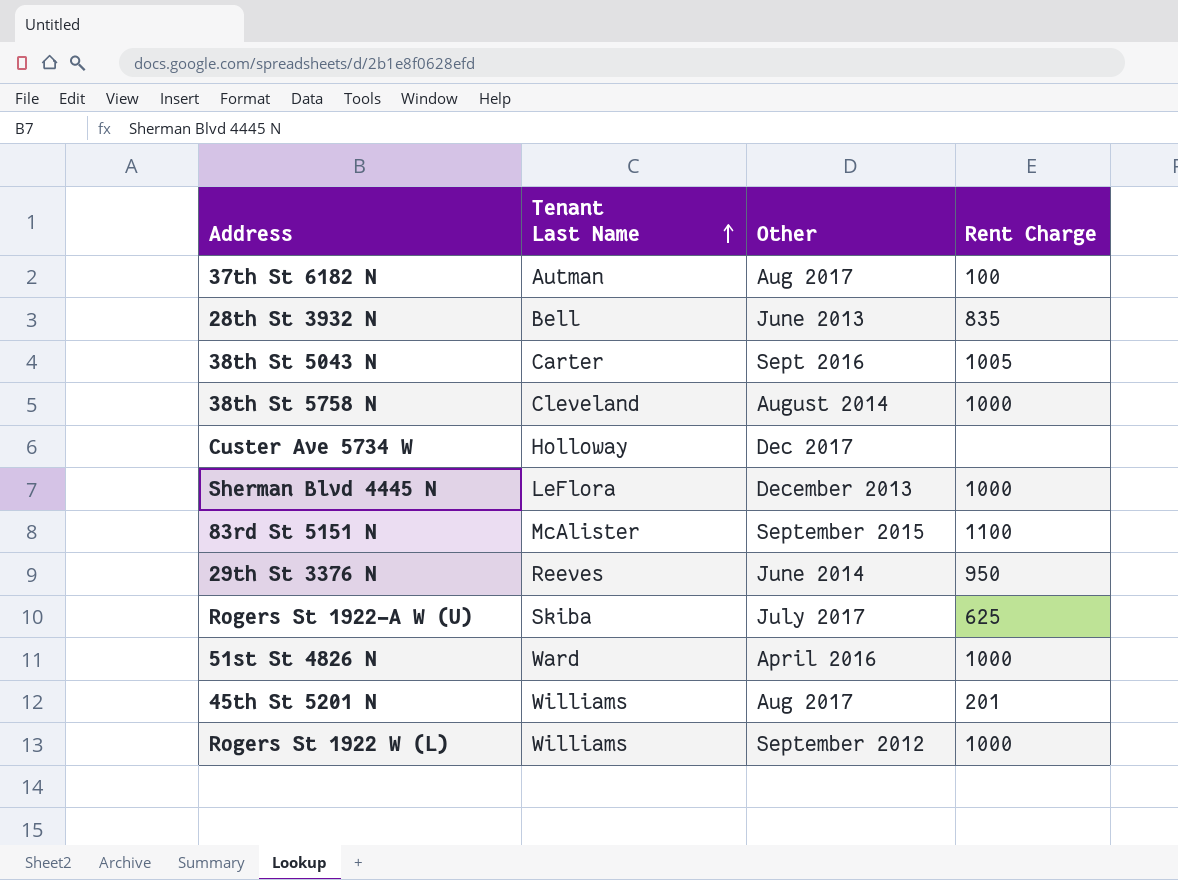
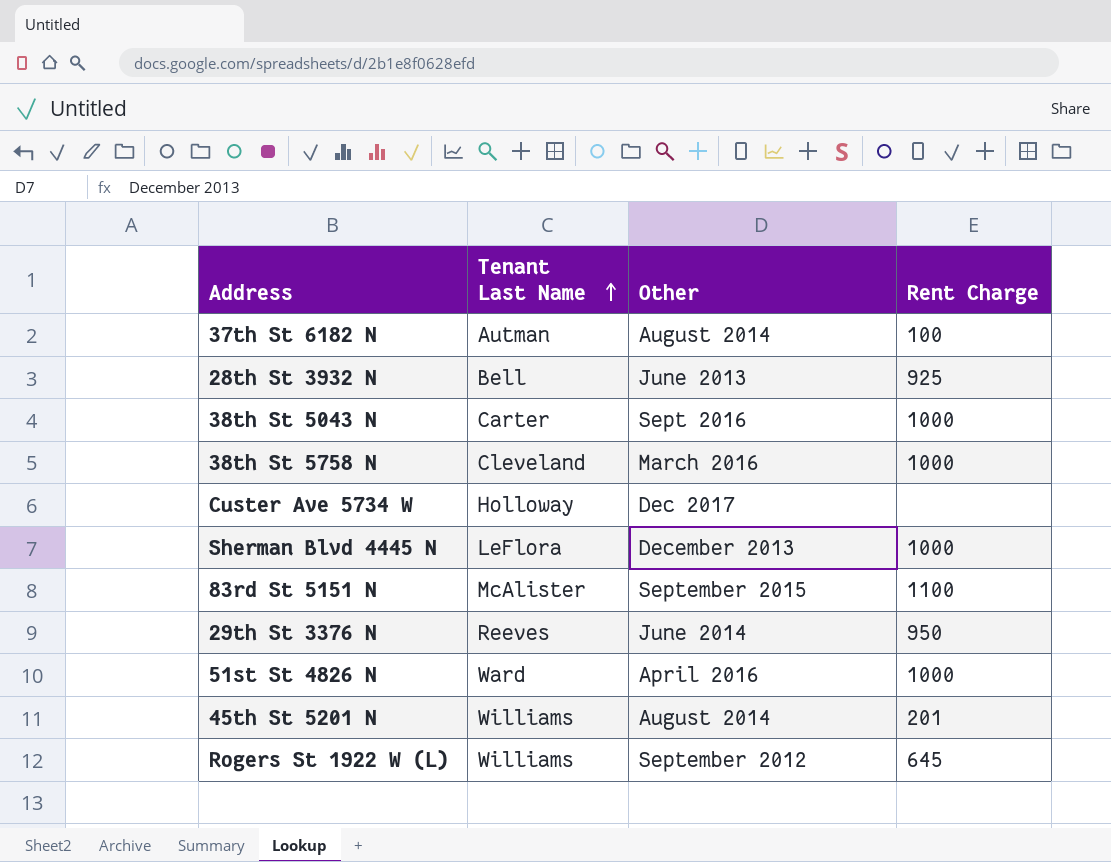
row Rogers St 1922-A W (U): Skiba | July 2017 | 625 -> none
37th St 6182 N | Other: Aug 2017 -> August 2014
28th St 3932 N | Rent Charge: 835 -> 925
38th St 5043 N | Rent Charge: 1005 -> 1000
38th St 5758 N | Other: August 2014 -> March 2016
45th St 5201 N | Other: Aug 2017 -> August 2014
Rogers St 1922 W (L) | Rent Charge: 1000 -> 645

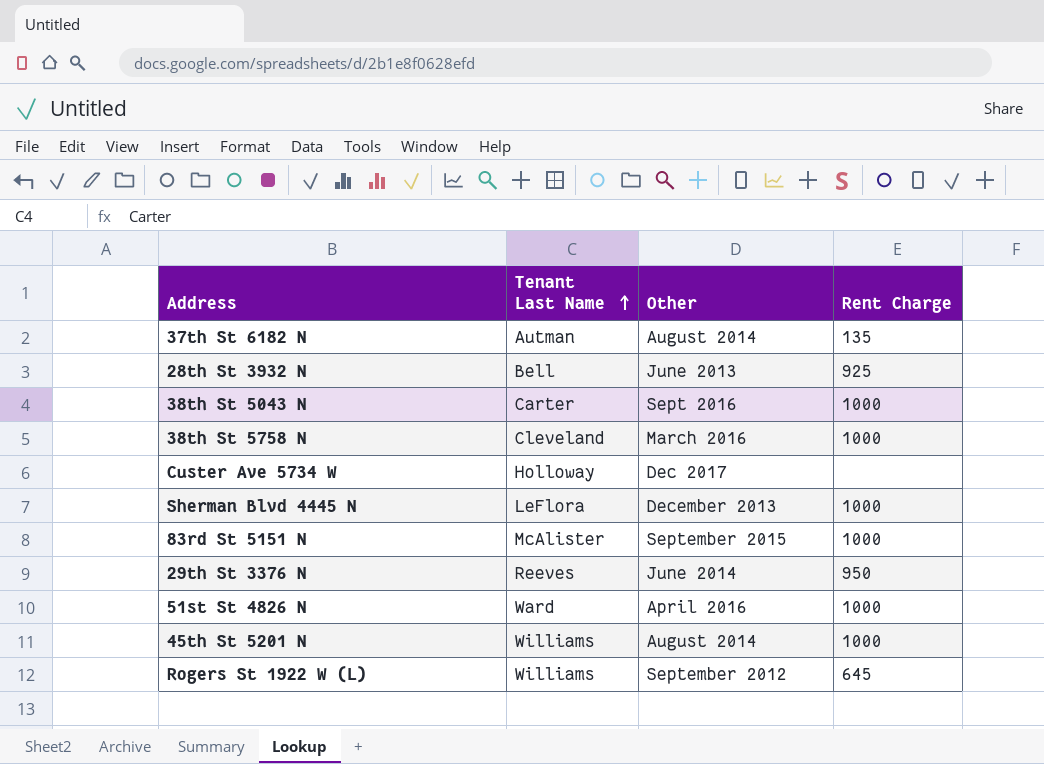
37th St 6182 N | Rent Charge: 100 -> 135
83rd St 5151 N | Rent Charge: 1100 -> 1000
45th St 5201 N | Rent Charge: 201 -> 1000

